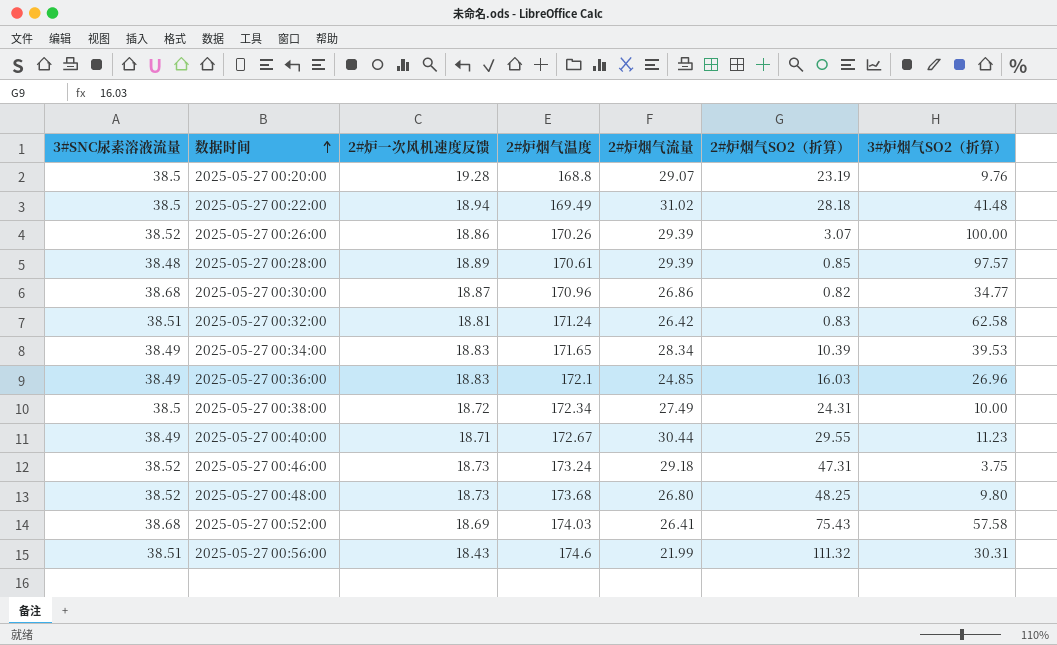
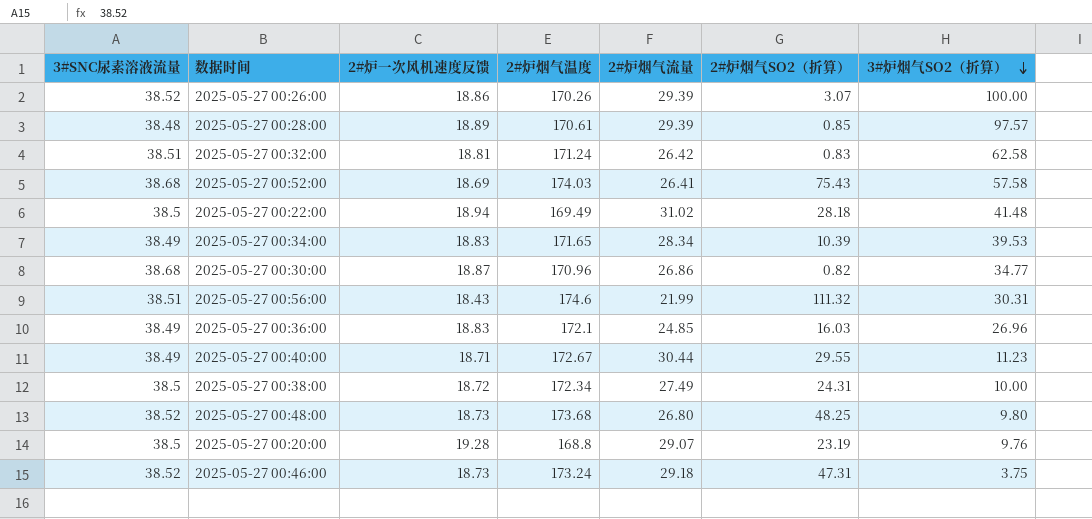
row order: 数据时间 ascending -> 3#炉烟气SO2（折算） descending

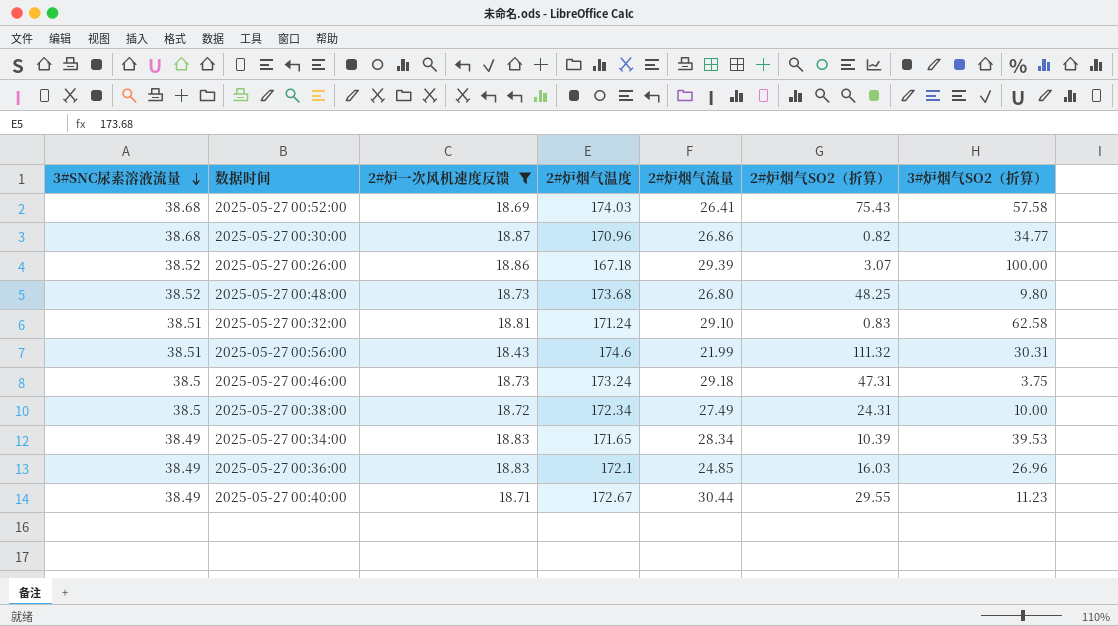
filter: none -> 2#炉一次风机速度反馈 <= 18.87
row order: 3#炉烟气SO2（折算） descending -> 3#SNC尿素溶液流量 descending
2025-05-27 00:26:00 | 2#炉烟气温度: 170.26 -> 167.18
2025-05-27 00:32:00 | 2#炉烟气流量: 26.42 -> 29.10
2025-05-27 00:46:00 | 3#SNC尿素溶液流量: 38.52 -> 38.5

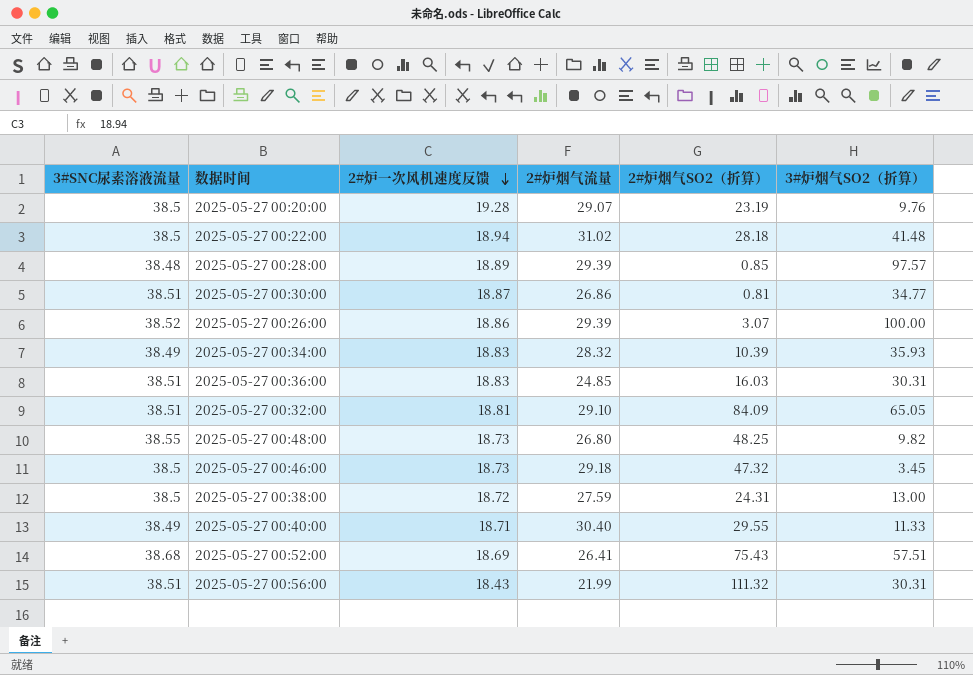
filter: 2#炉一次风机速度反馈 <= 18.87 -> none
row order: 3#SNC尿素溶液流量 descending -> 2#炉一次风机速度反馈 descending
column 2#炉烟气温度 | position: 4 -> none
2025-05-27 00:30:00 | 3#SNC尿素溶液流量: 38.68 -> 38.51
2025-05-27 00:30:00 | 2#炉烟气SO2（折算）: 0.82 -> 0.81
2025-05-27 00:34:00 | 2#炉烟气流量: 28.34 -> 28.32
2025-05-27 00:34:00 | 3#炉烟气SO2（折算）: 39.53 -> 35.93
2025-05-27 00:36:00 | 3#SNC尿素溶液流量: 38.49 -> 38.51
2025-05-27 00:36:00 | 3#炉烟气SO2（折算）: 26.96 -> 30.31
2025-05-27 00:32:00 | 2#炉烟气SO2（折算）: 0.83 -> 84.09
2025-05-27 00:32:00 | 3#炉烟气SO2（折算）: 62.58 -> 65.05
2025-05-27 00:48:00 | 3#SNC尿素溶液流量: 38.52 -> 38.55
2025-05-27 00:48:00 | 3#炉烟气SO2（折算）: 9.80 -> 9.82
2025-05-27 00:46:00 | 2#炉烟气SO2（折算）: 47.31 -> 47.32
2025-05-27 00:46:00 | 3#炉烟气SO2（折算）: 3.75 -> 3.45
2025-05-27 00:38:00 | 2#炉烟气流量: 27.49 -> 27.59
2025-05-27 00:38:00 | 3#炉烟气SO2（折算）: 10.00 -> 13.00
2025-05-27 00:40:00 | 2#炉烟气流量: 30.44 -> 30.40
2025-05-27 00:40:00 | 3#炉烟气SO2（折算）: 11.23 -> 11.33
2025-05-27 00:52:00 | 3#炉烟气SO2（折算）: 57.58 -> 57.51

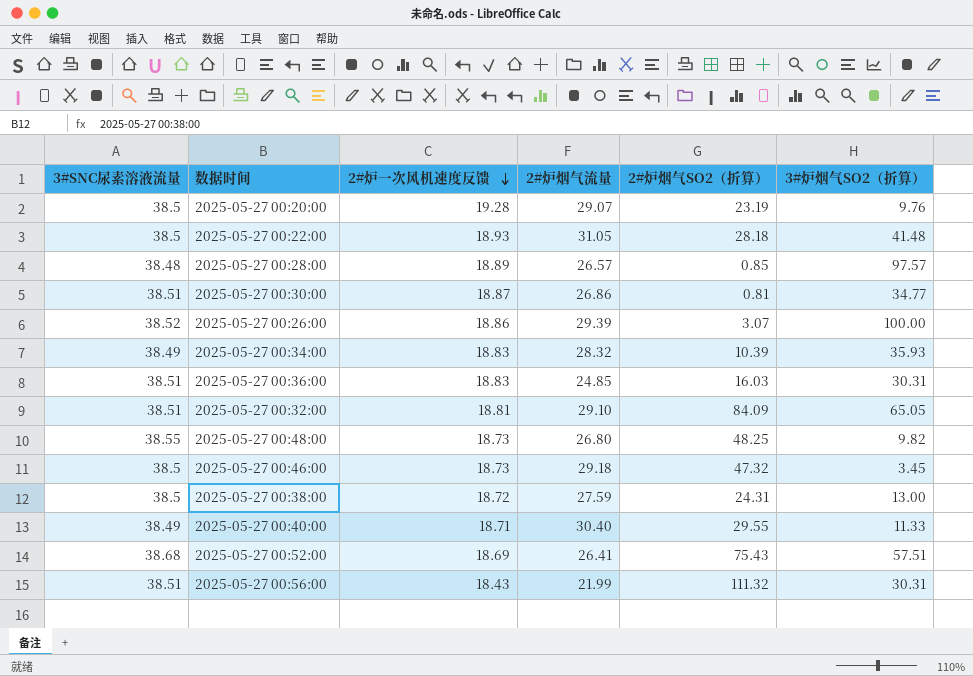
2025-05-27 00:22:00 | 2#炉一次风机速度反馈: 18.94 -> 18.93
2025-05-27 00:22:00 | 2#炉烟气流量: 31.02 -> 31.05
2025-05-27 00:28:00 | 2#炉烟气流量: 29.39 -> 26.57

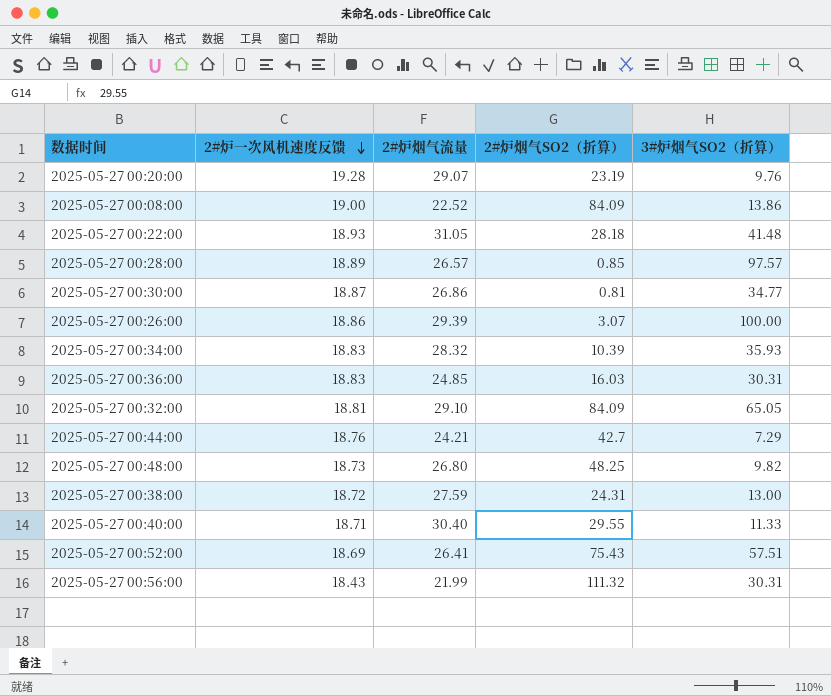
column 3#SNC尿素溶液流量 | position: 1 -> none
row 2025-05-27 00:46:00: 38.5 | 18.73 | 29.18 | 47.32 | 3.45 -> none
row 2025-05-27 00:08:00: none -> 19.00 | 22.52 | 84.09 | 13.86
row 2025-05-27 00:44:00: none -> 18.76 | 24.21 | 42.7 | 7.29

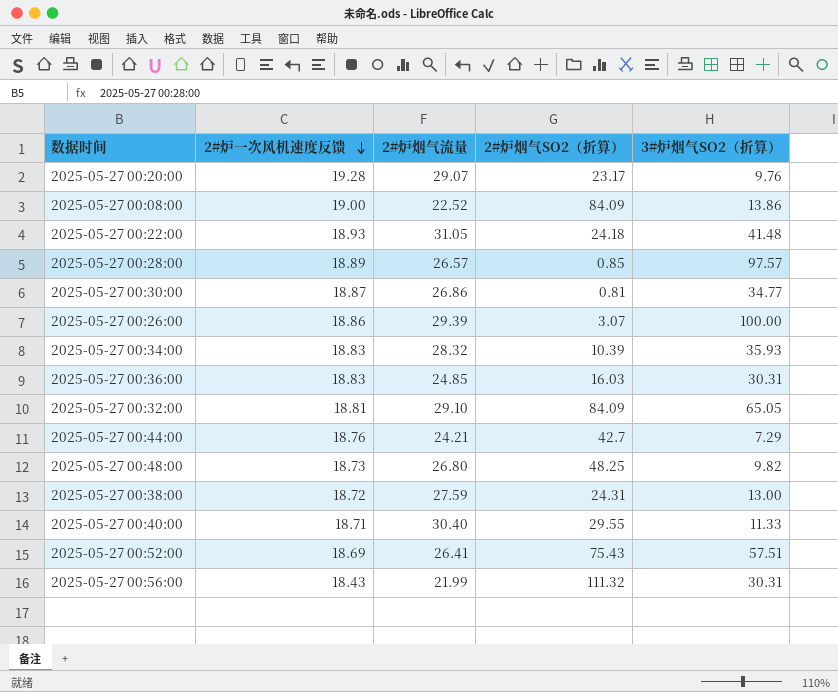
2025-05-27 00:20:00 | 2#炉烟气SO2（折算）: 23.19 -> 23.17
2025-05-27 00:22:00 | 2#炉烟气SO2（折算）: 28.18 -> 24.18

